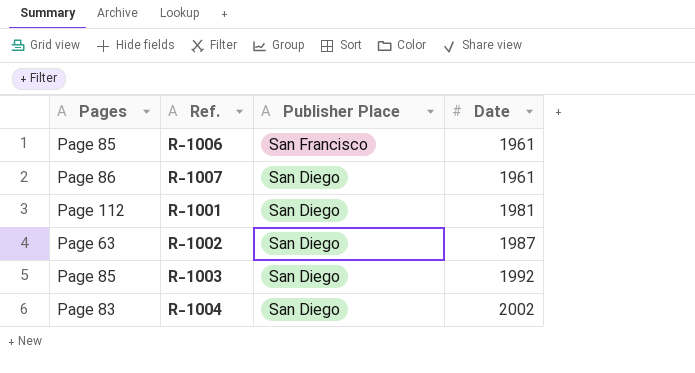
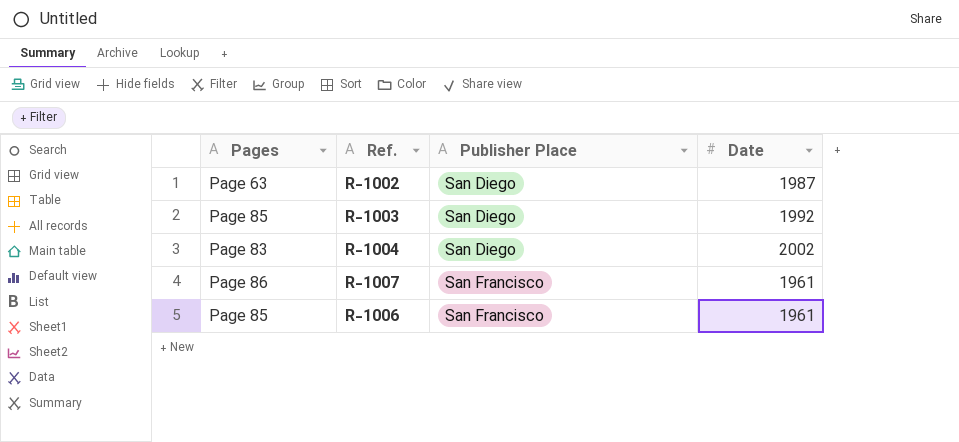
row order: Publisher Place descending -> Publisher Place ascending
row R-1001: Page 112 | San Diego | 1981 -> none
R-1007 | Publisher Place: San Diego -> San Francisco

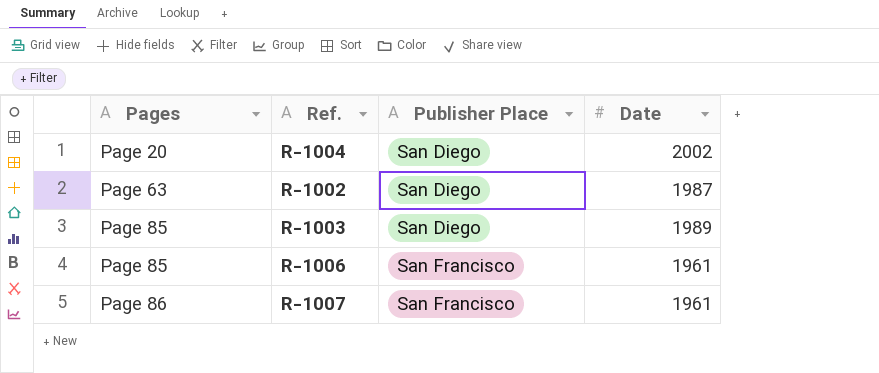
row order: Publisher Place ascending -> Pages ascending
R-1004 | Pages: Page 83 -> Page 20
R-1003 | Date: 1992 -> 1989

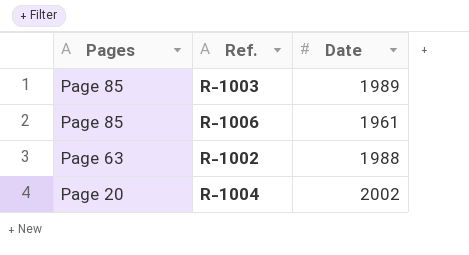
row order: Pages ascending -> Pages descending
column Publisher Place | position: 3 -> none
row R-1007: Page 86 | San Francisco | 1961 -> none
R-1002 | Date: 1987 -> 1988

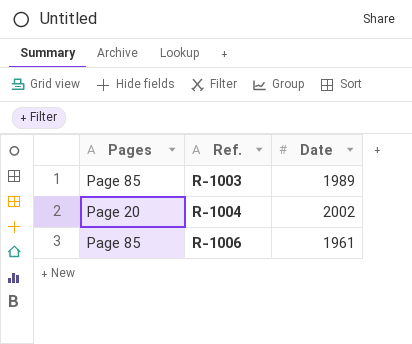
row order: Pages descending -> Ref. ascending
row R-1002: Page 63 | 1988 -> none

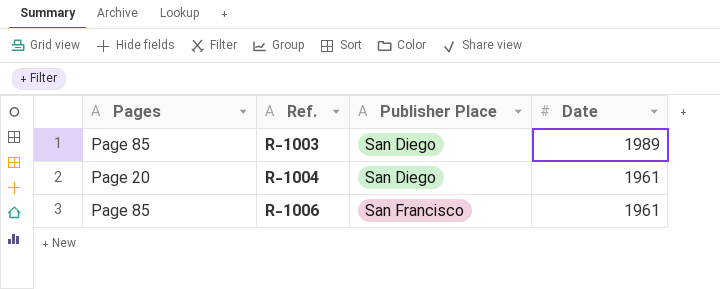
column Publisher Place | position: none -> 3
R-1004 | Date: 2002 -> 1961

